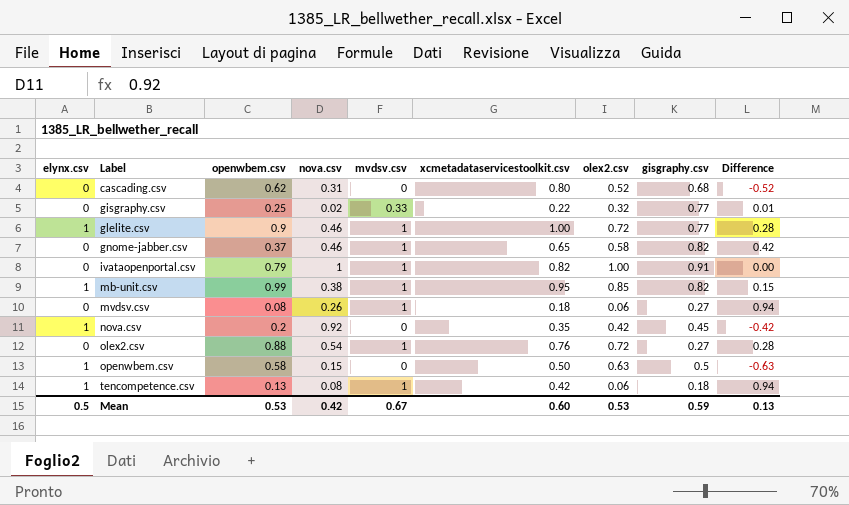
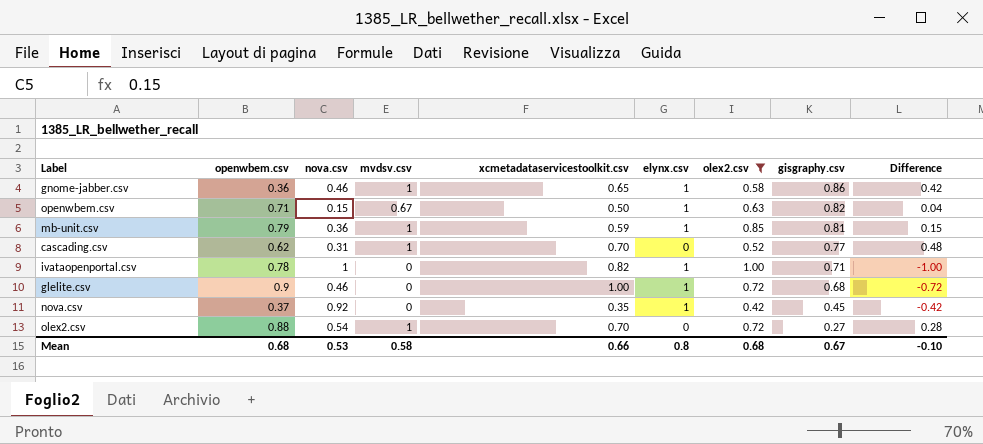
filter: none -> olex2.csv >= 0.42
row order: Label ascending -> gisgraphy.csv descending
column elynx.csv | position: 1 -> 6
gnome-jabber.csv | openwbem.csv: 0.37 -> 0.36
gnome-jabber.csv | elynx.csv: 0 -> 1
gnome-jabber.csv | gisgraphy.csv: 0.82 -> 0.86
openwbem.csv | openwbem.csv: 0.58 -> 0.71
openwbem.csv | mvdsv.csv: 0 -> 0.67
openwbem.csv | gisgraphy.csv: 0.5 -> 0.82
openwbem.csv | Difference: -0.63 -> 0.04
mb-unit.csv | openwbem.csv: 0.99 -> 0.79
mb-unit.csv | nova.csv: 0.38 -> 0.36
mb-unit.csv | xcmetadataservicestoolkit.csv: 0.95 -> 0.59
mb-unit.csv | gisgraphy.csv: 0.82 -> 0.81
cascading.csv | mvdsv.csv: 0 -> 1
cascading.csv | xcmetadataservicestoolkit.csv: 0.80 -> 0.70
cascading.csv | gisgraphy.csv: 0.68 -> 0.77
cascading.csv | Difference: -0.52 -> 0.48
ivataopenportal.csv | openwbem.csv: 0.79 -> 0.78
ivataopenportal.csv | mvdsv.csv: 1 -> 0
ivataopenportal.csv | elynx.csv: 0 -> 1
ivataopenportal.csv | gisgraphy.csv: 0.91 -> 0.71
ivataopenportal.csv | Difference: 0.00 -> -1.00
glelite.csv | mvdsv.csv: 1 -> 0
glelite.csv | gisgraphy.csv: 0.77 -> 0.68
glelite.csv | Difference: 0.28 -> -0.72
nova.csv | openwbem.csv: 0.2 -> 0.37
olex2.csv | xcmetadataservicestoolkit.csv: 0.76 -> 0.70
Mean | openwbem.csv: 0.53 -> 0.68
Mean | nova.csv: 0.42 -> 0.53
Mean | mvdsv.csv: 0.67 -> 0.58
Mean | xcmetadataservicestoolkit.csv: 0.60 -> 0.66
Mean | elynx.csv: 0.5 -> 0.8
Mean | olex2.csv: 0.53 -> 0.68
Mean | gisgraphy.csv: 0.59 -> 0.67
Mean | Difference: 0.13 -> -0.10

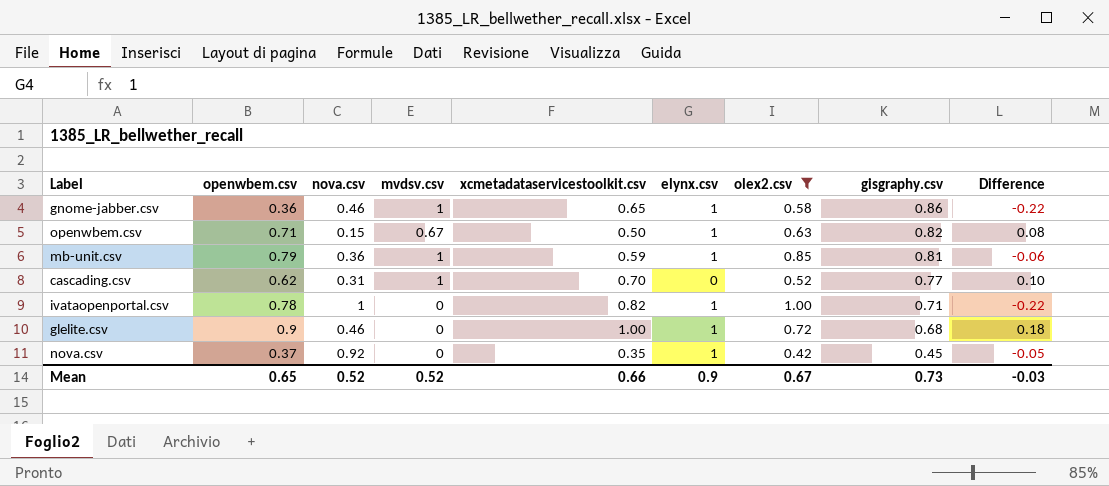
column Difference | formula: [mvdsv.csv] - [olex2.csv] -> [openwbem.csv] - [olex2.csv]
row olex2.csv: 0.88 | 0.54 | 1 | 0.70 | 0 | 0.72 | 0.27 | 0.28 -> none
Mean | openwbem.csv: 0.68 -> 0.65
Mean | nova.csv: 0.53 -> 0.52
Mean | mvdsv.csv: 0.58 -> 0.52
Mean | elynx.csv: 0.8 -> 0.9
Mean | olex2.csv: 0.68 -> 0.67
Mean | gisgraphy.csv: 0.67 -> 0.73
Mean | Difference: -0.10 -> -0.03

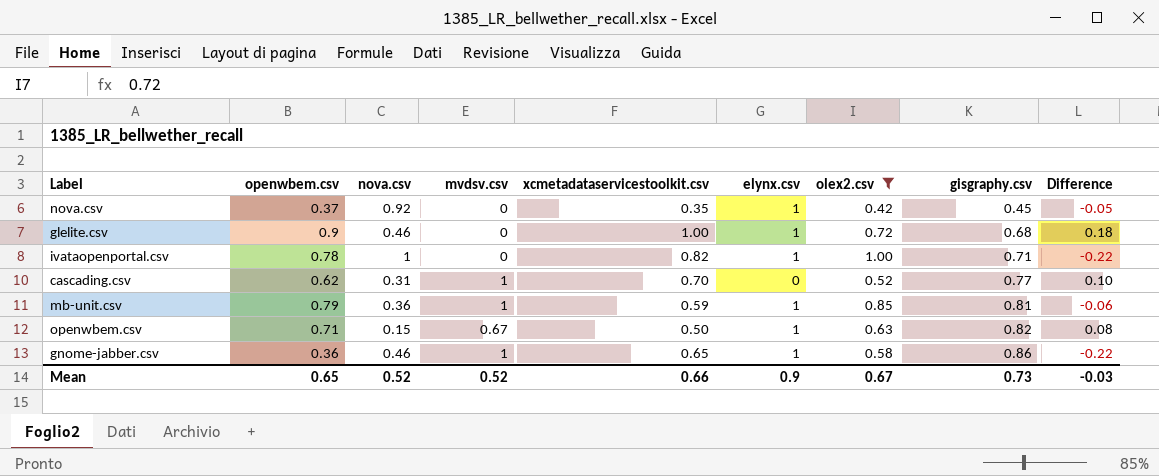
row order: gisgraphy.csv descending -> gisgraphy.csv ascending

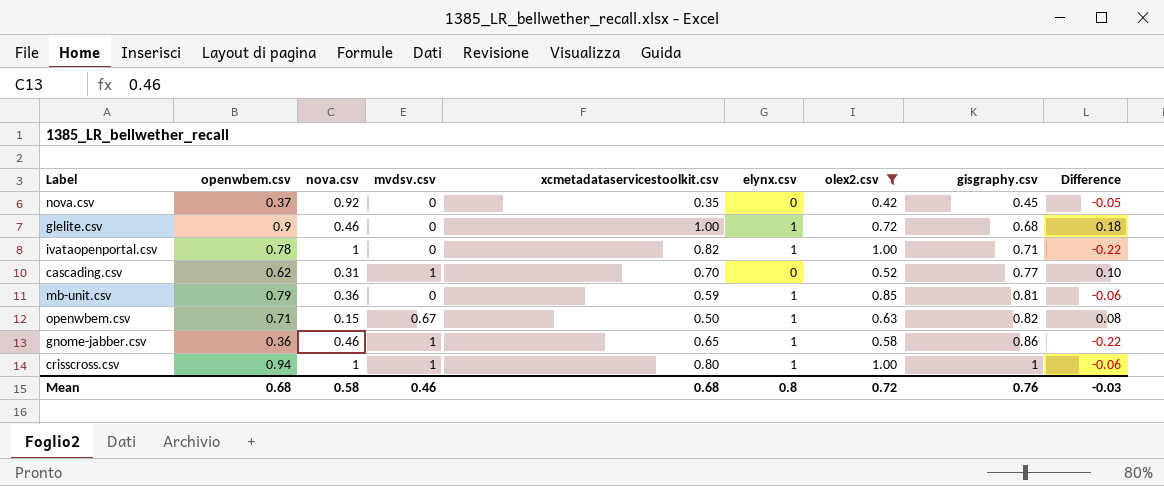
nova.csv | elynx.csv: 1 -> 0
mb-unit.csv | mvdsv.csv: 1 -> 0
row crisscross.csv: none -> 0.94 | 1 | 1 | 0.80 | 1 | 1.00 | 1 | -0.06
Mean | openwbem.csv: 0.65 -> 0.68
Mean | nova.csv: 0.52 -> 0.58
Mean | mvdsv.csv: 0.52 -> 0.46
Mean | xcmetadataservicestoolkit.csv: 0.66 -> 0.68
Mean | elynx.csv: 0.9 -> 0.8
Mean | olex2.csv: 0.67 -> 0.72
Mean | gisgraphy.csv: 0.73 -> 0.76

